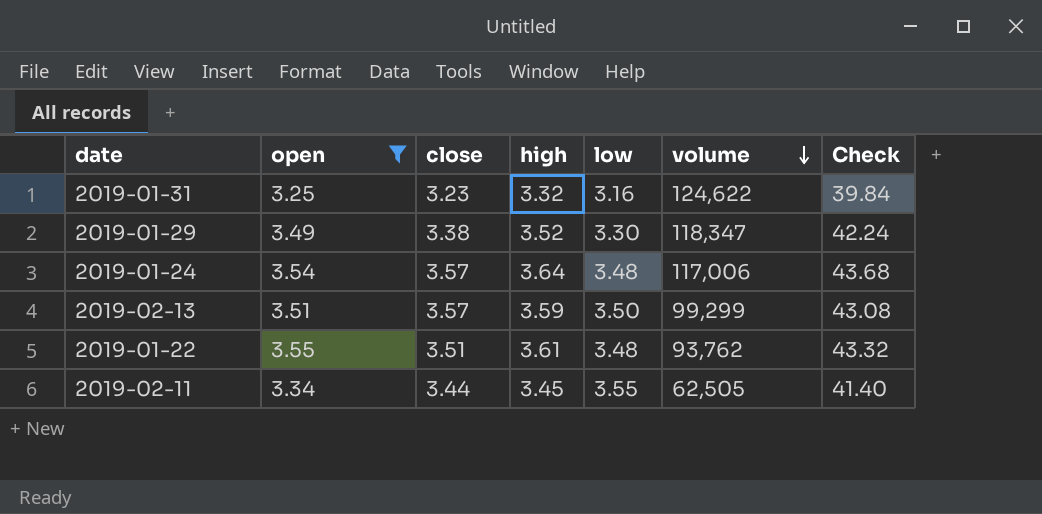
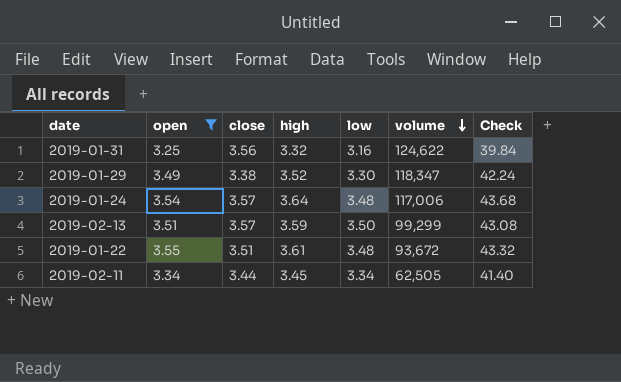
2019-01-31 | close: 3.23 -> 3.56
2019-01-22 | volume: 93,762 -> 93,672
2019-02-11 | low: 3.55 -> 3.34

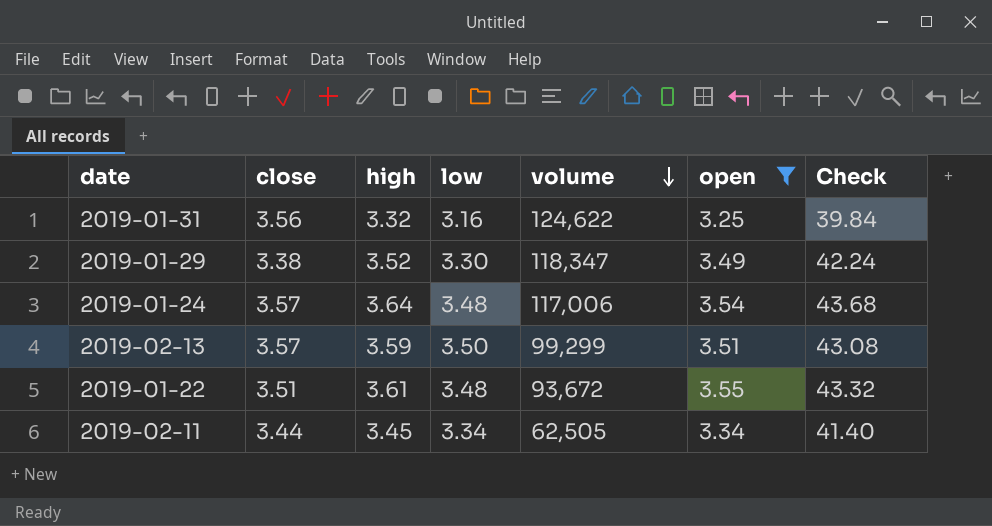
column open | position: 2 -> 6

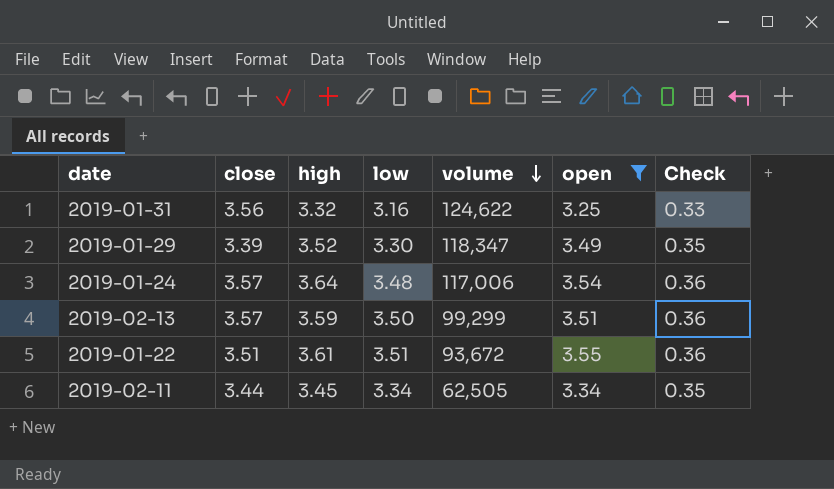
column Check | formula: [high] * 12 -> [high] * 0.1
2019-01-29 | close: 3.38 -> 3.39
2019-01-22 | low: 3.48 -> 3.51

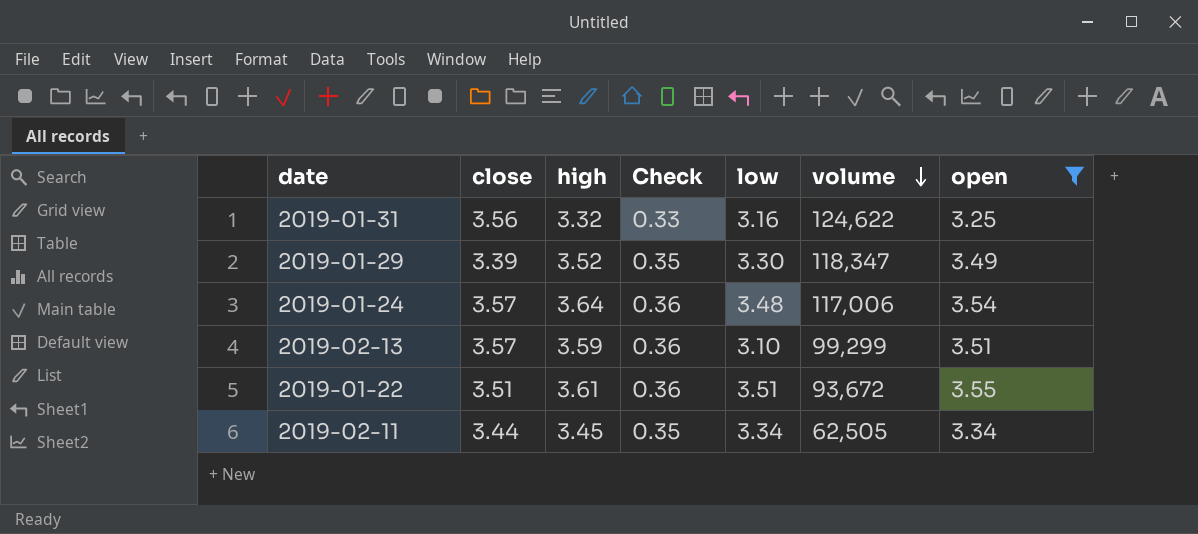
column Check | position: 7 -> 4
2019-02-13 | low: 3.50 -> 3.10

